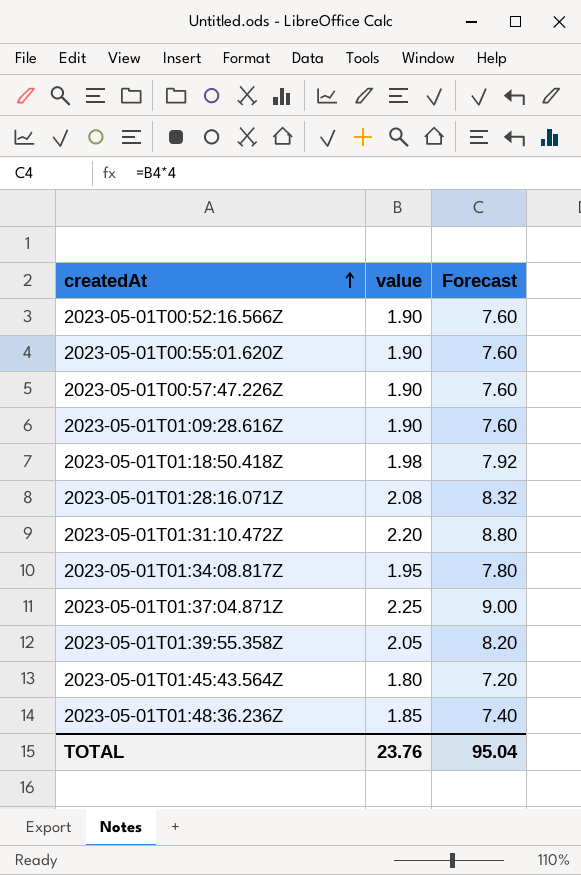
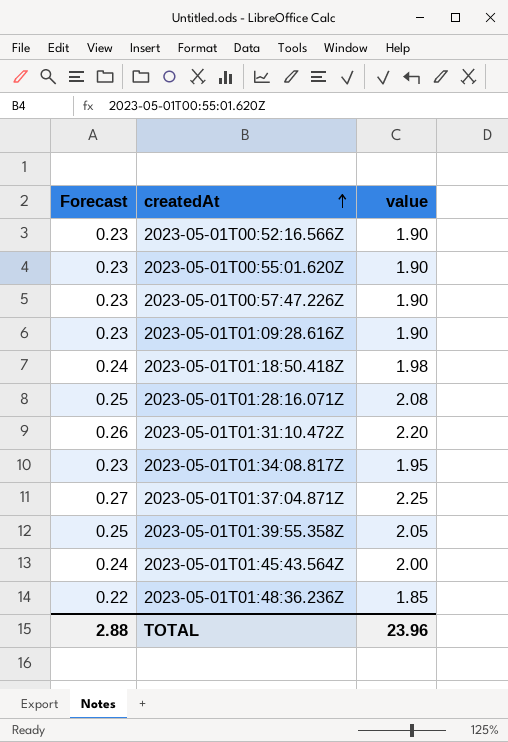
column Forecast | formula: [value] * 4 -> [value] * 0.12
column Forecast | position: 3 -> 1
2023-05-01T01:45:43.564Z | value: 1.80 -> 2.00
TOTAL | Forecast: 95.04 -> 2.88
TOTAL | value: 23.76 -> 23.96

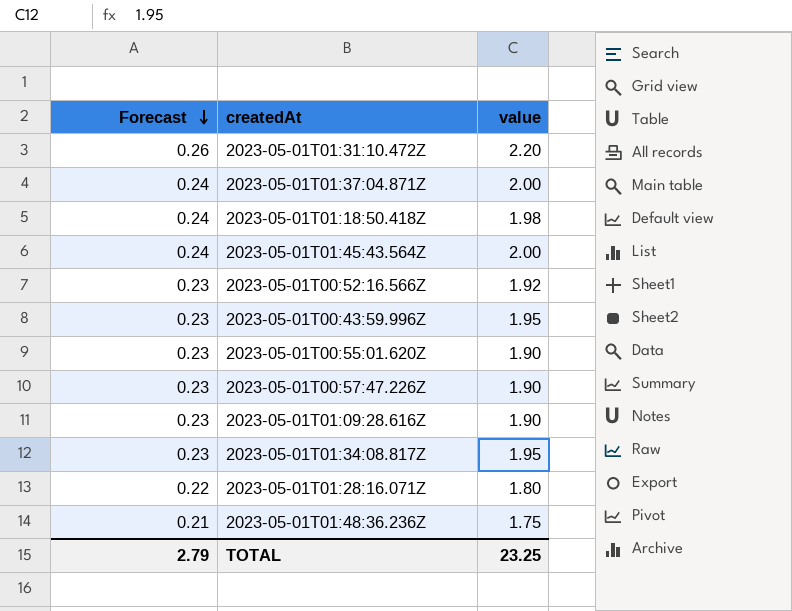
row order: createdAt ascending -> Forecast descending
row 2023-05-01T01:39:55.358Z: 0.25 | 2.05 -> none
2023-05-01T01:37:04.871Z | Forecast: 0.27 -> 0.24
2023-05-01T01:37:04.871Z | value: 2.25 -> 2.00
2023-05-01T00:52:16.566Z | value: 1.90 -> 1.92
row 2023-05-01T00:43:59.996Z: none -> 0.23 | 1.95
2023-05-01T01:28:16.071Z | Forecast: 0.25 -> 0.22
2023-05-01T01:28:16.071Z | value: 2.08 -> 1.80
2023-05-01T01:48:36.236Z | Forecast: 0.22 -> 0.21
2023-05-01T01:48:36.236Z | value: 1.85 -> 1.75
TOTAL | Forecast: 2.88 -> 2.79
TOTAL | value: 23.96 -> 23.25

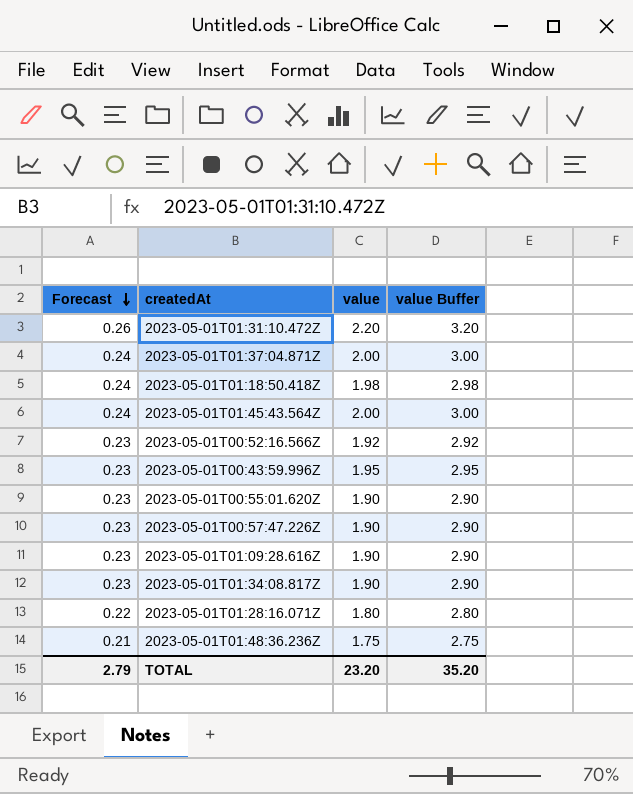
column value Buffer | formula: none -> [value] + 1
2023-05-01T01:34:08.817Z | value: 1.95 -> 1.90
TOTAL | value: 23.25 -> 23.20

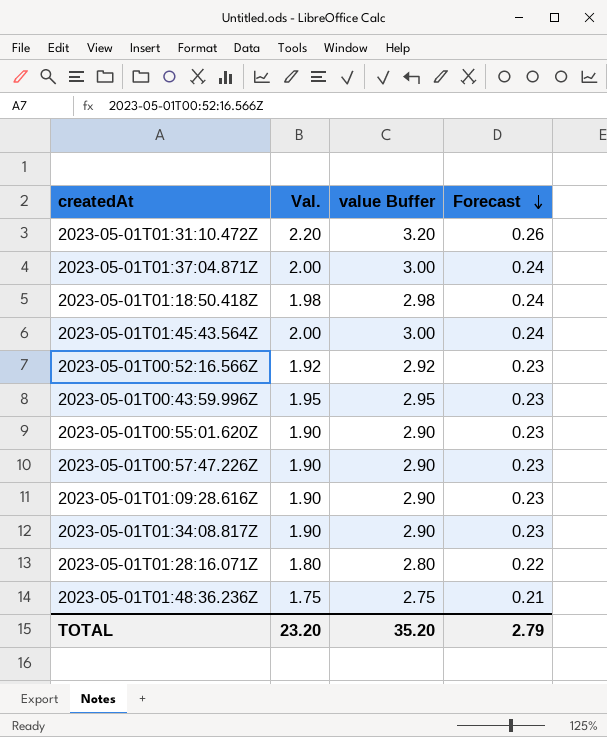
column name: value -> Val.
column Forecast | position: 1 -> 4

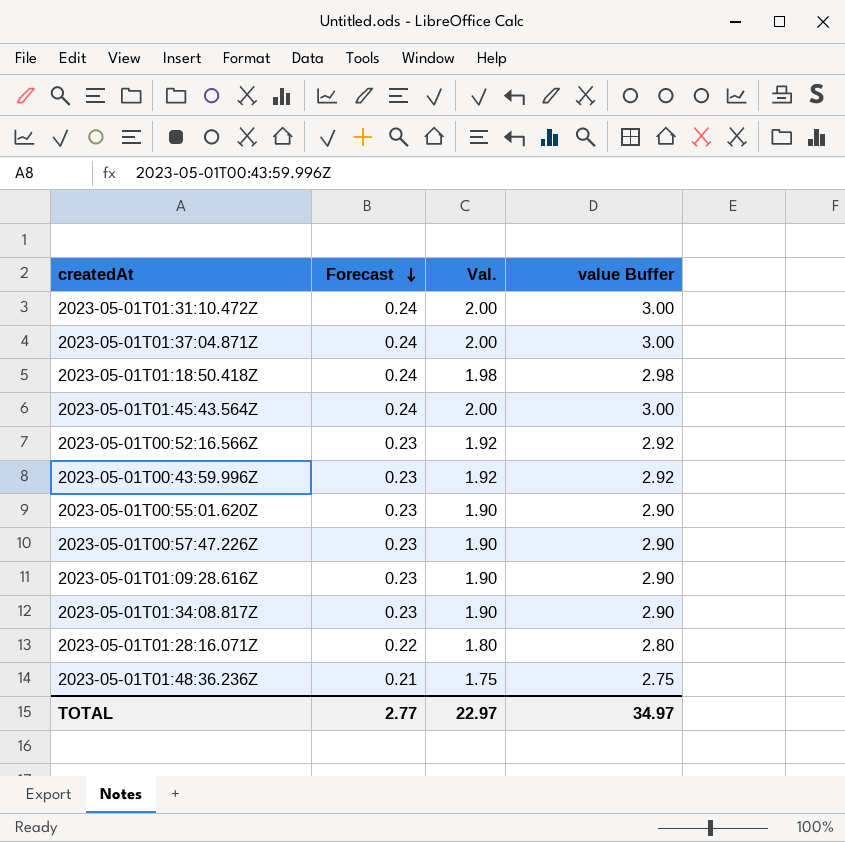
column Forecast | position: 4 -> 2
2023-05-01T01:31:10.472Z | Forecast: 0.26 -> 0.24
2023-05-01T01:31:10.472Z | Val.: 2.20 -> 2.00
2023-05-01T01:31:10.472Z | value Buffer: 3.20 -> 3.00
2023-05-01T00:43:59.996Z | Val.: 1.95 -> 1.92
2023-05-01T00:43:59.996Z | value Buffer: 2.95 -> 2.92
TOTAL | Forecast: 2.79 -> 2.77
TOTAL | Val.: 23.20 -> 22.97
TOTAL | value Buffer: 35.20 -> 34.97

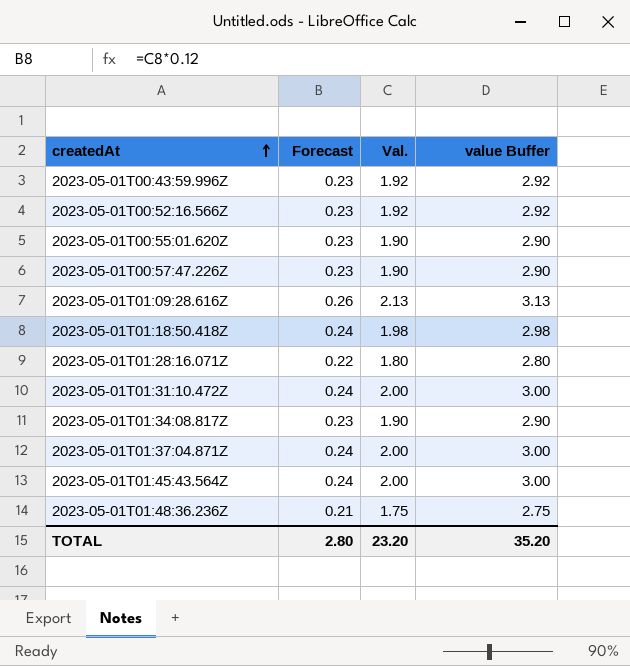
row order: Forecast descending -> createdAt ascending
2023-05-01T01:09:28.616Z | Forecast: 0.23 -> 0.26
2023-05-01T01:09:28.616Z | Val.: 1.90 -> 2.13
2023-05-01T01:09:28.616Z | value Buffer: 2.90 -> 3.13
TOTAL | Forecast: 2.77 -> 2.80
TOTAL | Val.: 22.97 -> 23.20
TOTAL | value Buffer: 34.97 -> 35.20

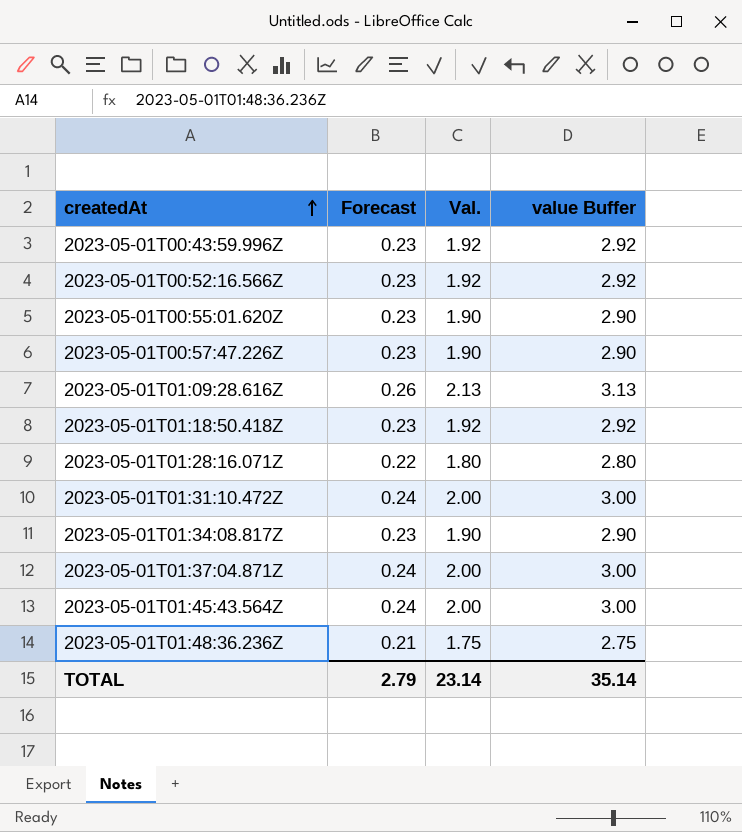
2023-05-01T01:18:50.418Z | Forecast: 0.24 -> 0.23
2023-05-01T01:18:50.418Z | Val.: 1.98 -> 1.92
2023-05-01T01:18:50.418Z | value Buffer: 2.98 -> 2.92
TOTAL | Forecast: 2.80 -> 2.79
TOTAL | Val.: 23.20 -> 23.14
TOTAL | value Buffer: 35.20 -> 35.14

